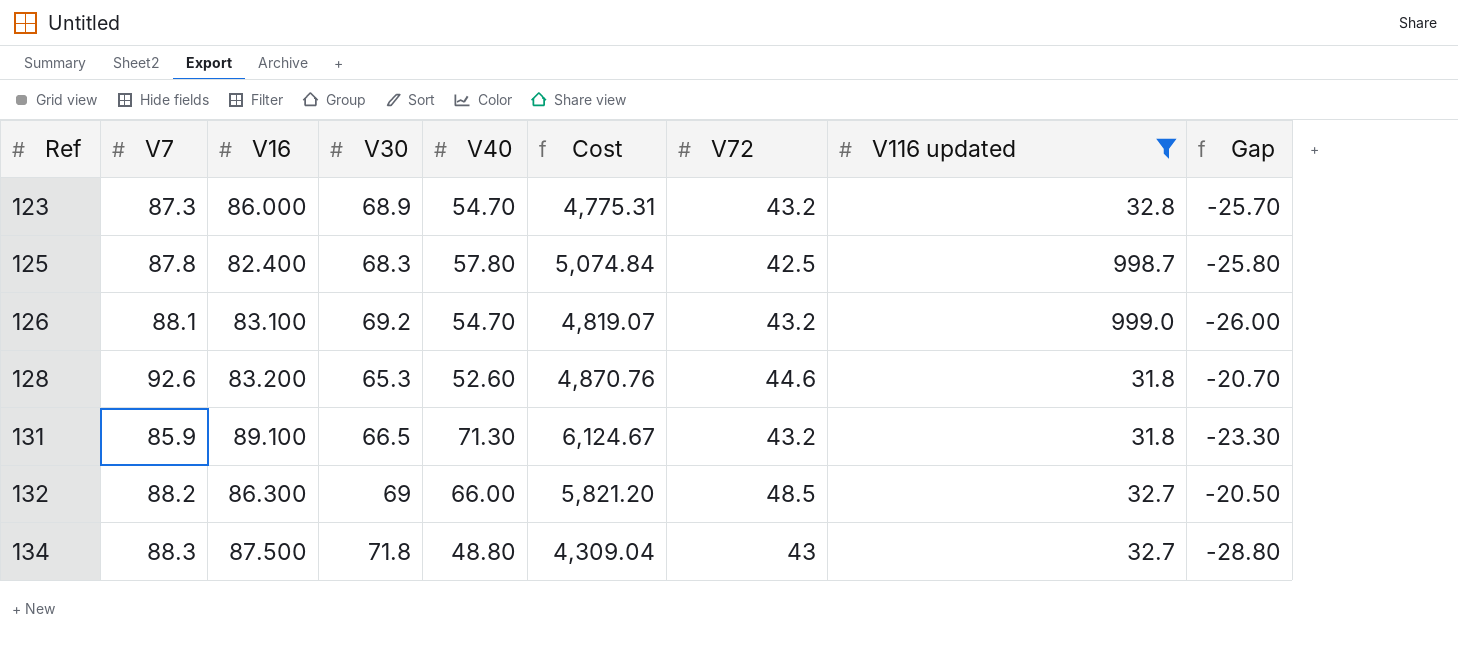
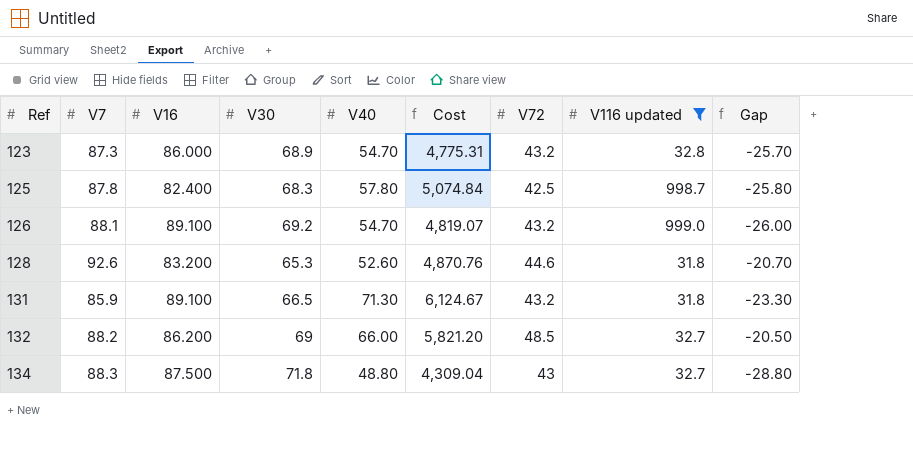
126 | V16: 83.100 -> 89.100
132 | V16: 86.300 -> 86.200

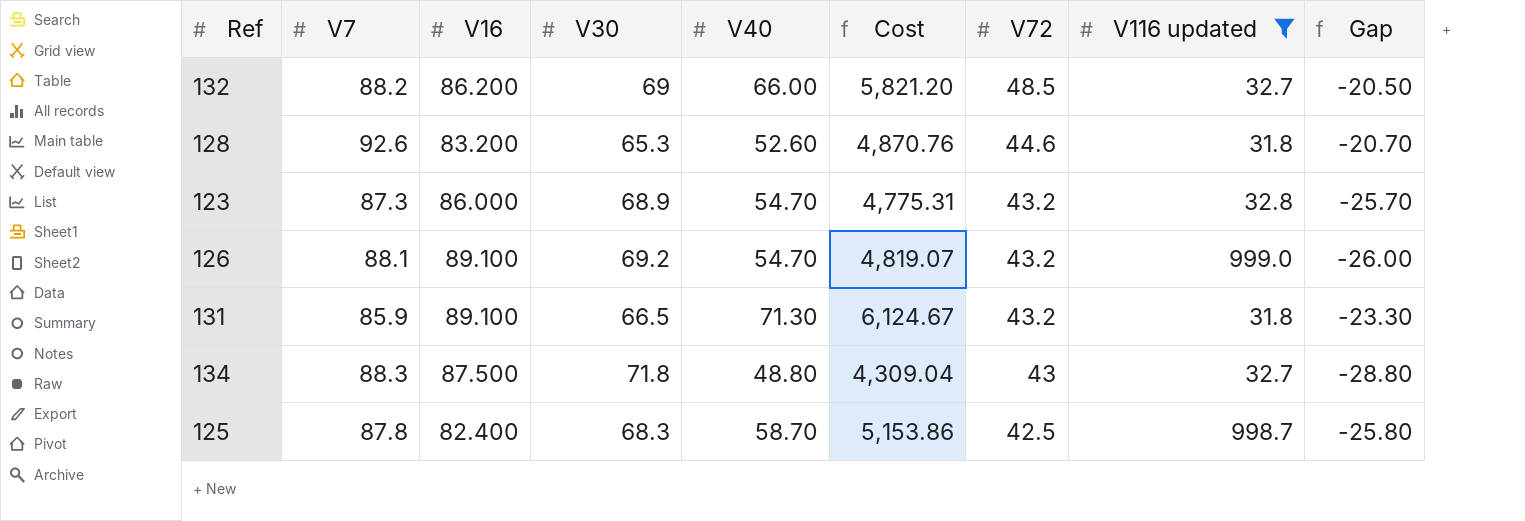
row order: Ref ascending -> V72 descending
125 | V40: 57.80 -> 58.70
125 | Cost: 5,074.84 -> 5,153.86

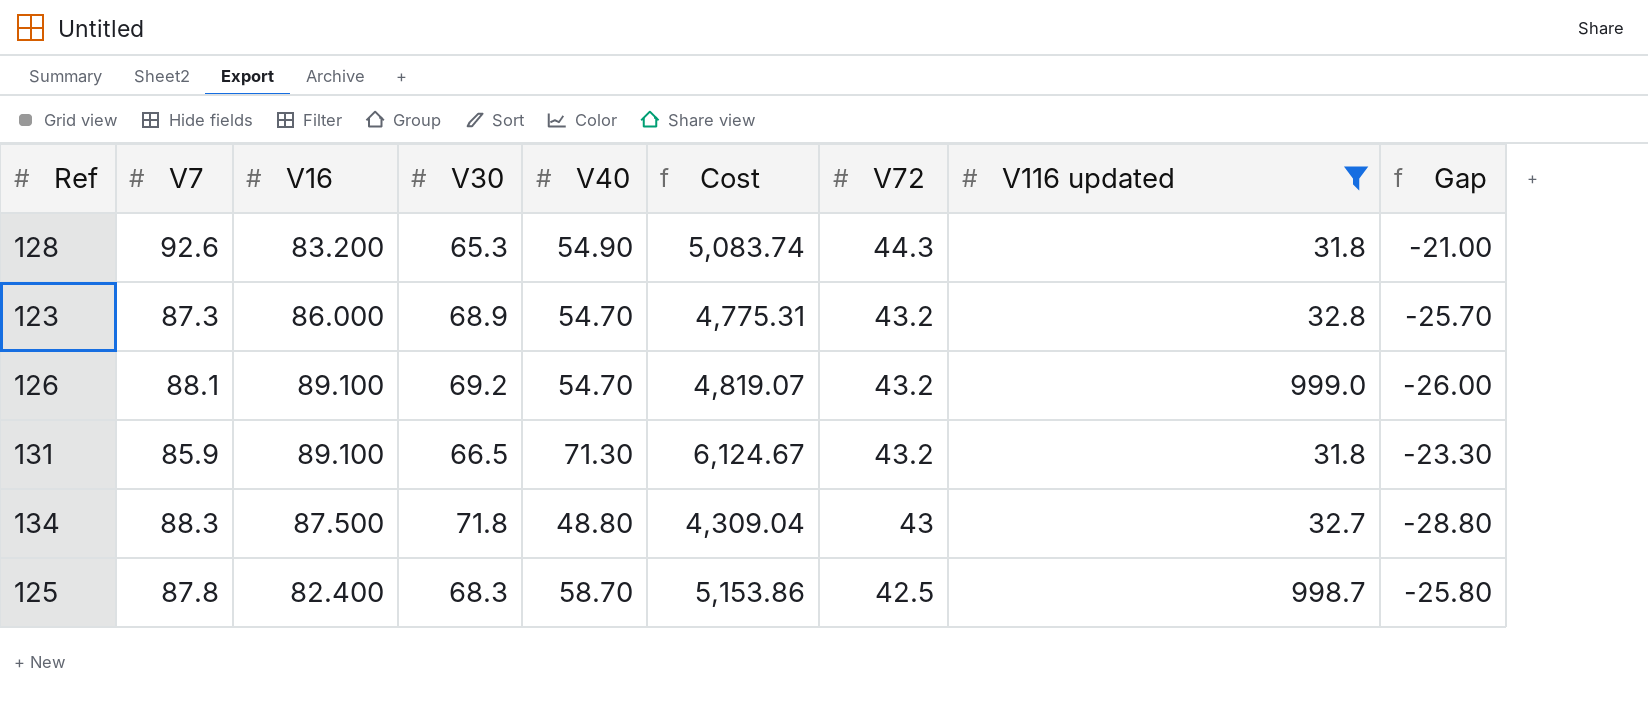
row 132: 88.2 | 86.200 | 69 | 66.00 | 5,821.20 | 48.5 | 32.7 | -20.50 -> none
128 | V40: 52.60 -> 54.90
128 | Cost: 4,870.76 -> 5,083.74
128 | V72: 44.6 -> 44.3
128 | Gap: -20.70 -> -21.00

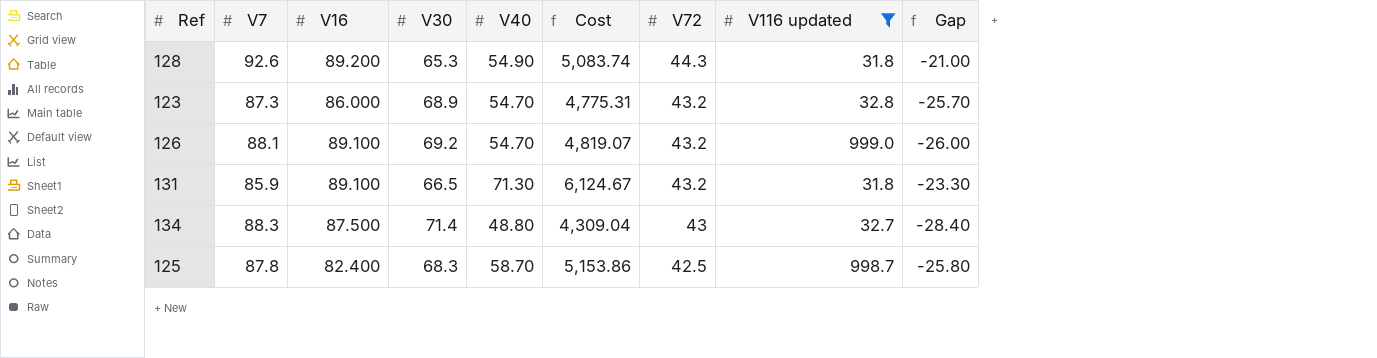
128 | V16: 83.200 -> 89.200
134 | V30: 71.8 -> 71.4
134 | Gap: -28.80 -> -28.40

